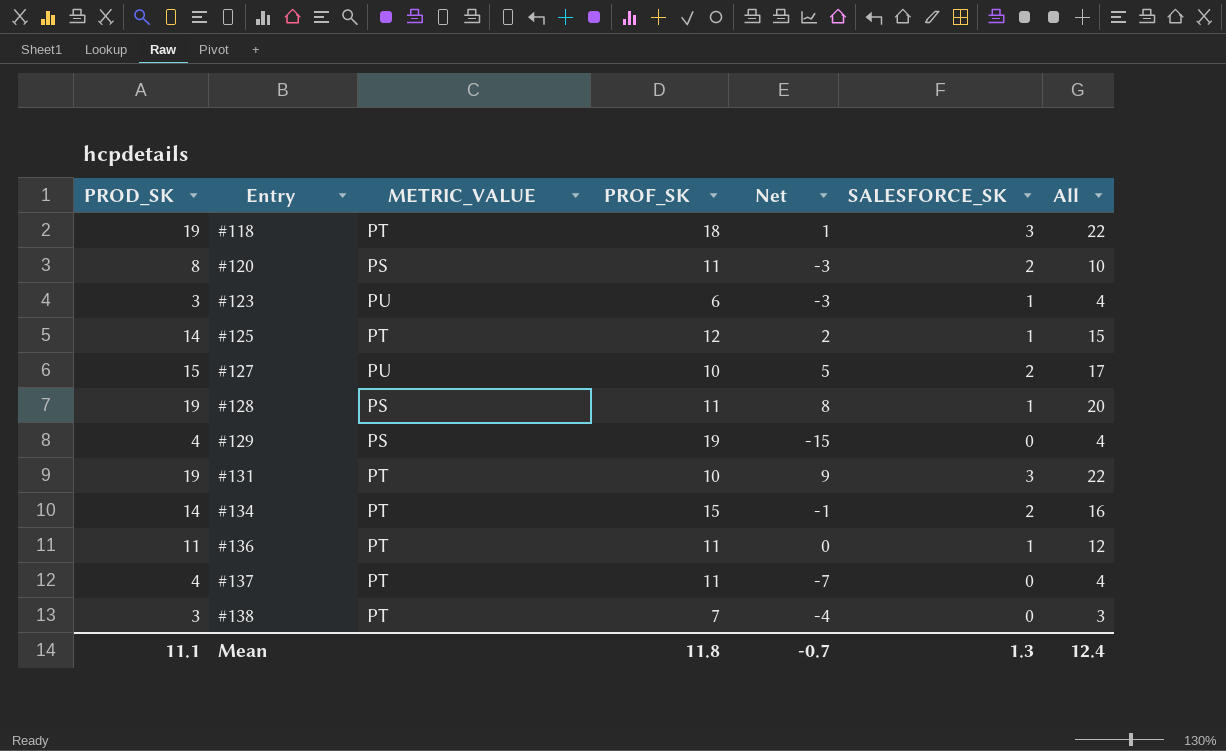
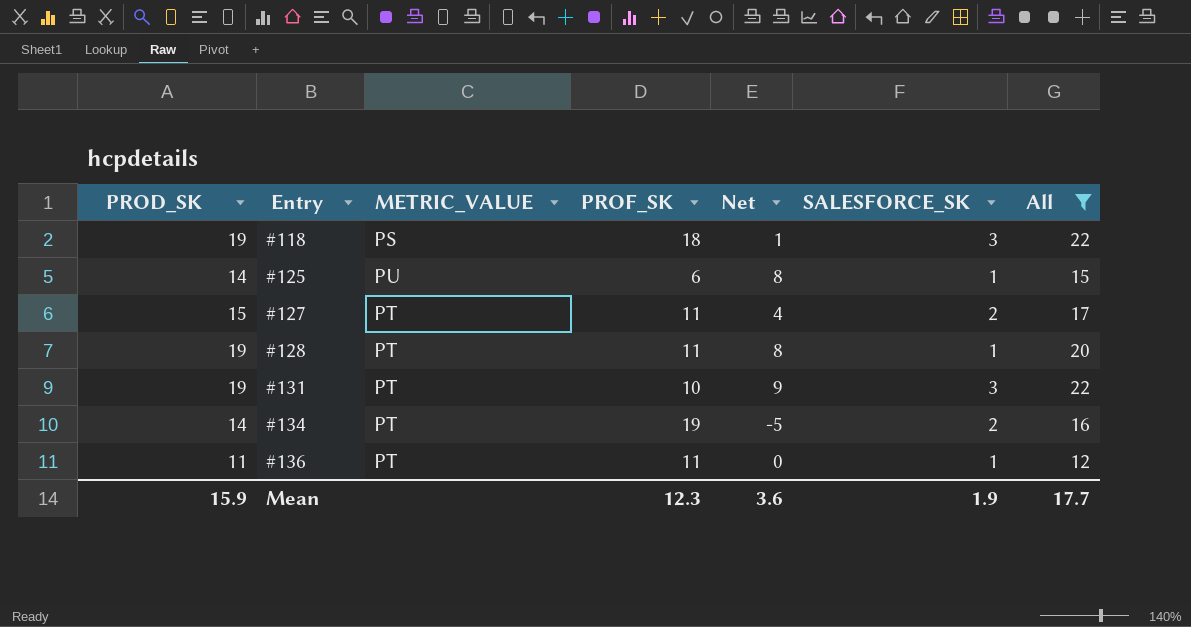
filter: none -> All >= 12
#118 | METRIC_VALUE: PT -> PS
#125 | METRIC_VALUE: PT -> PU
#125 | PROF_SK: 12 -> 6
#125 | Net: 2 -> 8
#127 | METRIC_VALUE: PU -> PT
#127 | PROF_SK: 10 -> 11
#127 | Net: 5 -> 4
#128 | METRIC_VALUE: PS -> PT
#134 | PROF_SK: 15 -> 19
#134 | Net: -1 -> -5
Mean | PROD_SK: 11.1 -> 15.9
Mean | PROF_SK: 11.8 -> 12.3
Mean | Net: -0.7 -> 3.6
Mean | SALESFORCE_SK: 1.3 -> 1.9
Mean | All: 12.4 -> 17.7

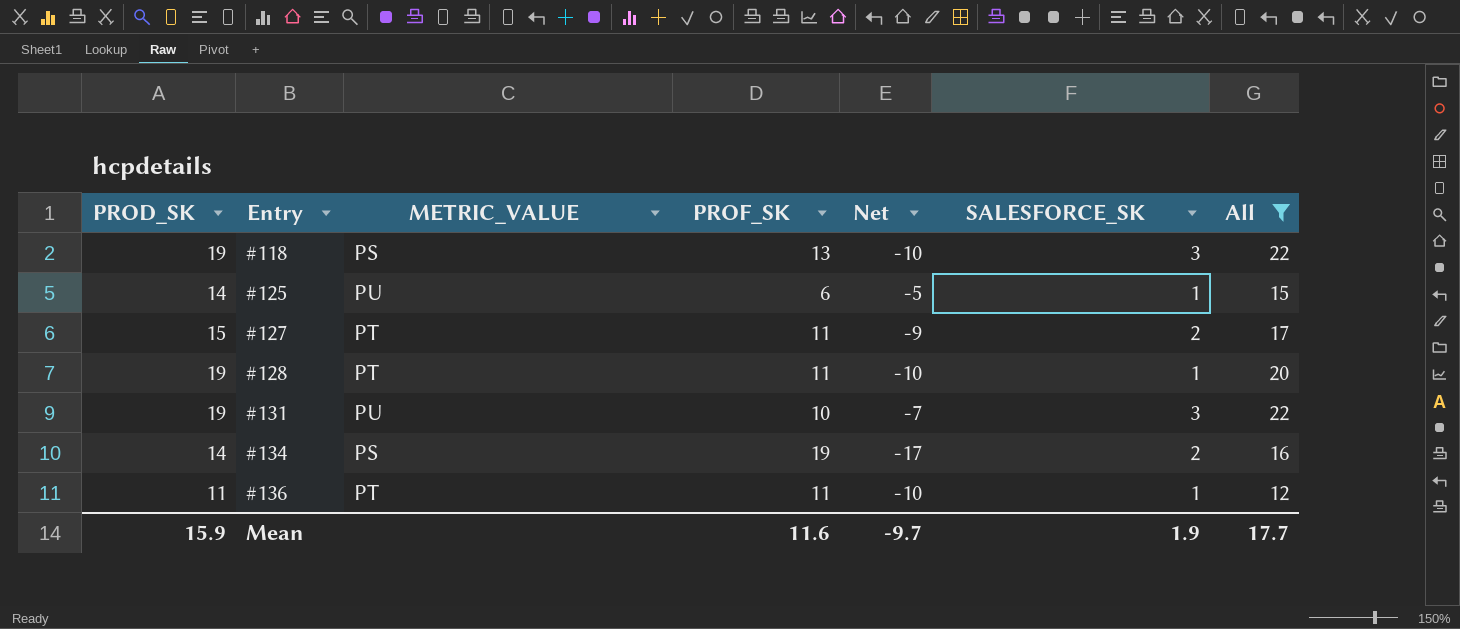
column Net | formula: [PROD_SK] - [PROF_SK] -> [SALESFORCE_SK] - [PROF_SK]
#118 | PROF_SK: 18 -> 13
#131 | METRIC_VALUE: PT -> PU
#134 | METRIC_VALUE: PT -> PS
Mean | PROF_SK: 12.3 -> 11.6
Mean | Net: 3.6 -> -9.7

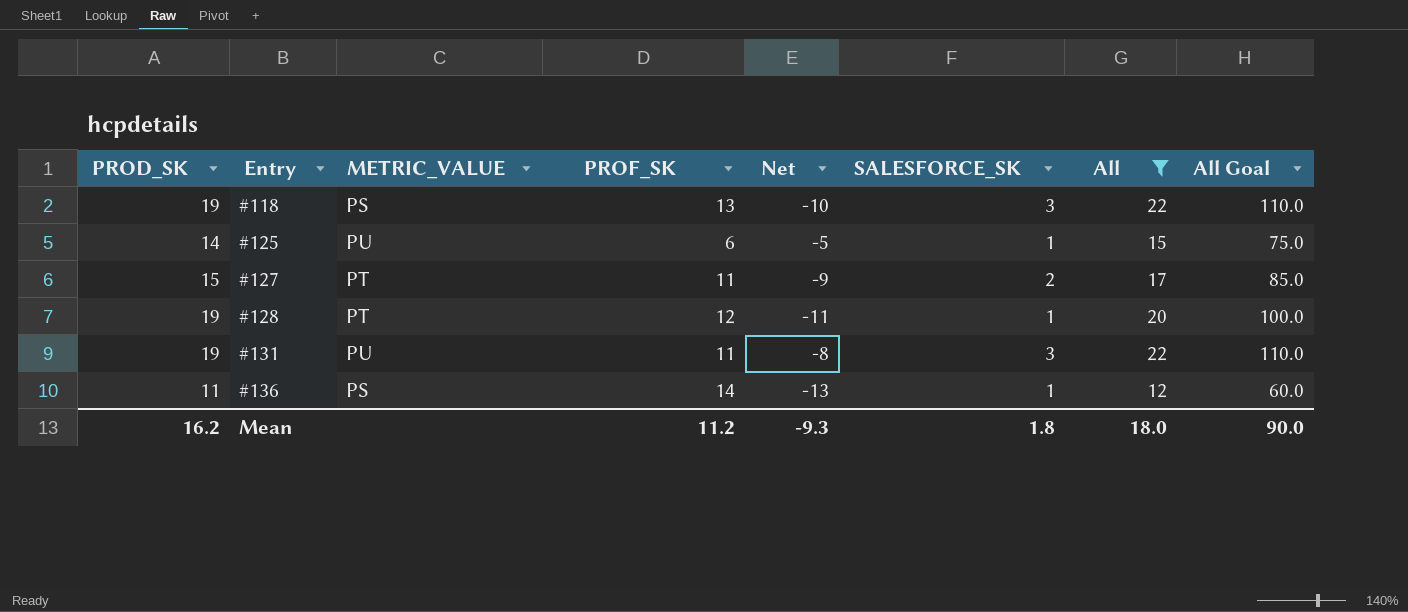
column All Goal | formula: none -> [All] * 5
row #134: 14 | PS | 19 | -17 | 2 | 16 -> none
#128 | PROF_SK: 11 -> 12
#128 | Net: -10 -> -11
#131 | PROF_SK: 10 -> 11
#131 | Net: -7 -> -8
#136 | METRIC_VALUE: PT -> PS
#136 | PROF_SK: 11 -> 14
#136 | Net: -10 -> -13
Mean | PROD_SK: 15.9 -> 16.2
Mean | PROF_SK: 11.6 -> 11.2
Mean | Net: -9.7 -> -9.3
Mean | SALESFORCE_SK: 1.9 -> 1.8
Mean | All: 17.7 -> 18.0

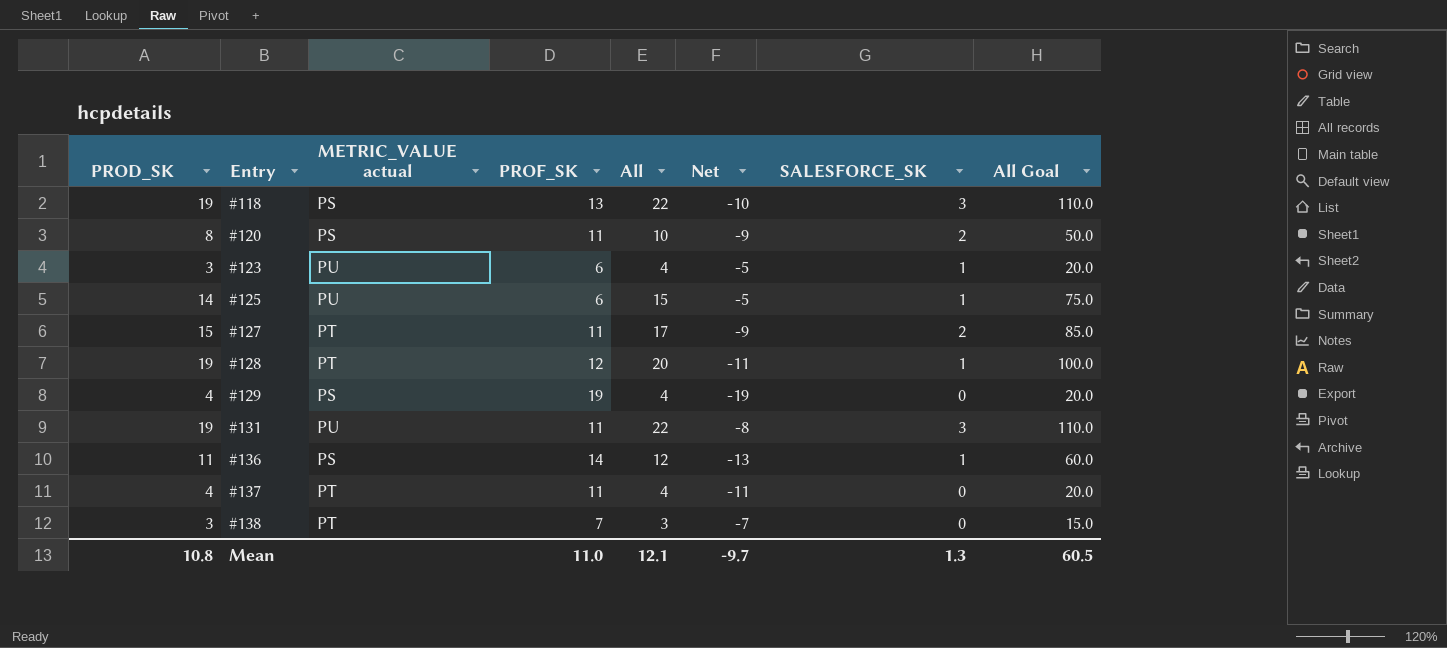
filter: All >= 12 -> none
column name: METRIC_VALUE -> METRIC_VALUE actual
column All | position: 7 -> 5
Mean | PROD_SK: 16.2 -> 10.8
Mean | PROF_SK: 11.2 -> 11.0
Mean | All: 18.0 -> 12.1
Mean | Net: -9.3 -> -9.7
Mean | SALESFORCE_SK: 1.8 -> 1.3
Mean | All Goal: 90.0 -> 60.5

